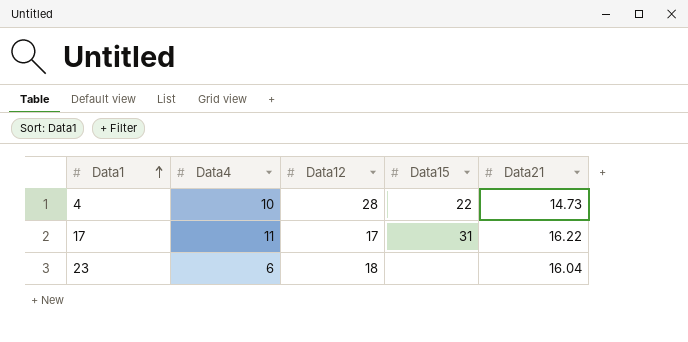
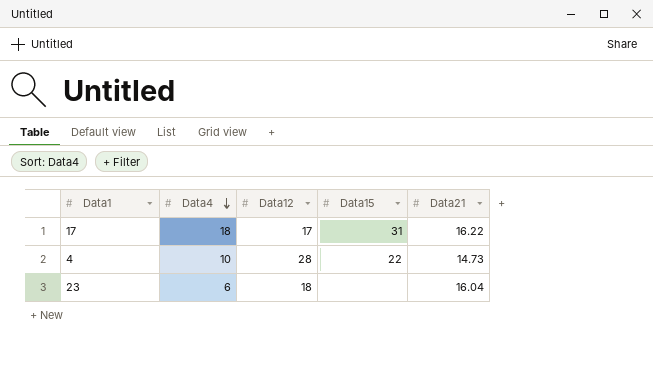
row order: Data1 ascending -> Data4 descending
17 | Data4: 11 -> 18

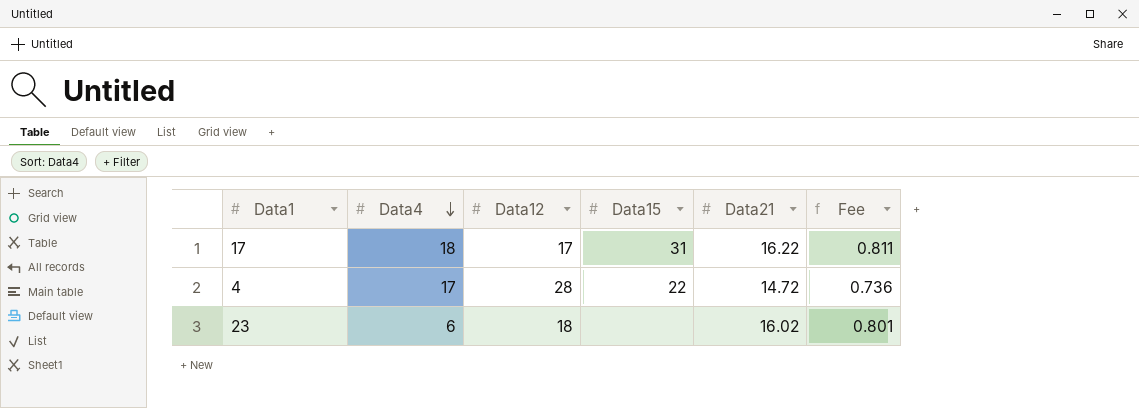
column Fee | formula: none -> [Data21] * 0.05
4 | Data4: 10 -> 17
4 | Data21: 14.73 -> 14.72
23 | Data21: 16.04 -> 16.02

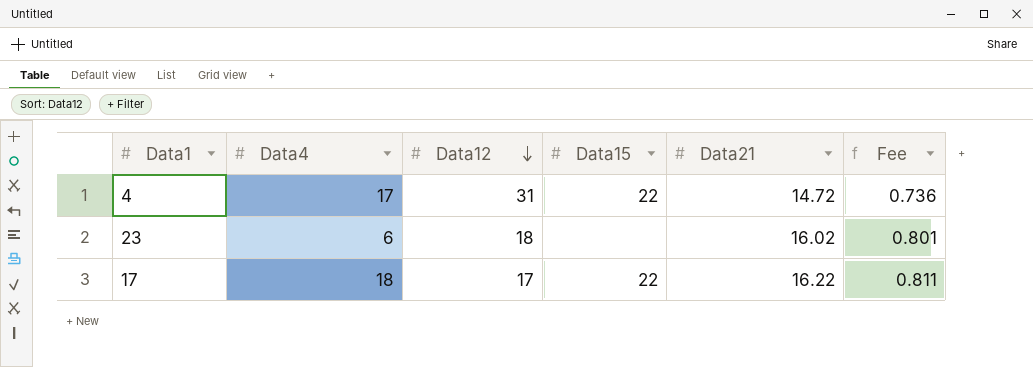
row order: Data4 descending -> Data12 descending
4 | Data12: 28 -> 31
17 | Data15: 31 -> 22

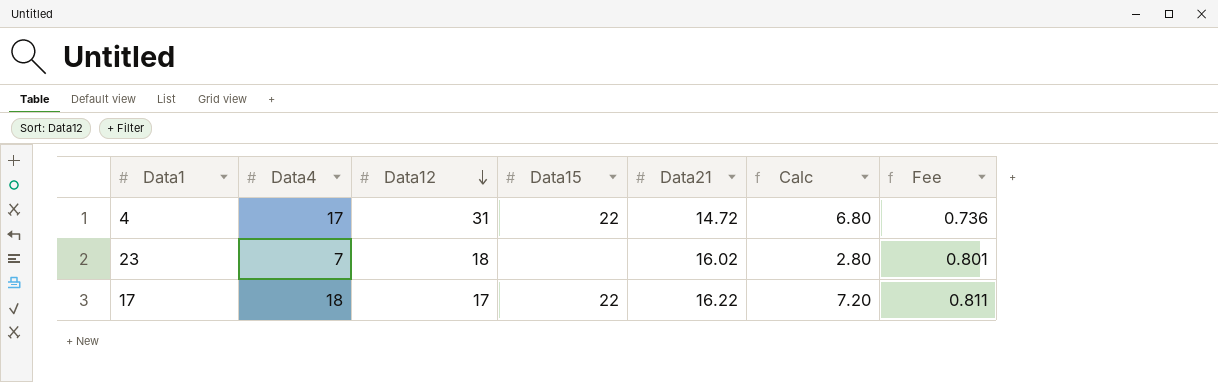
column Calc | formula: none -> [Data4] * 0.4
23 | Data4: 6 -> 7

